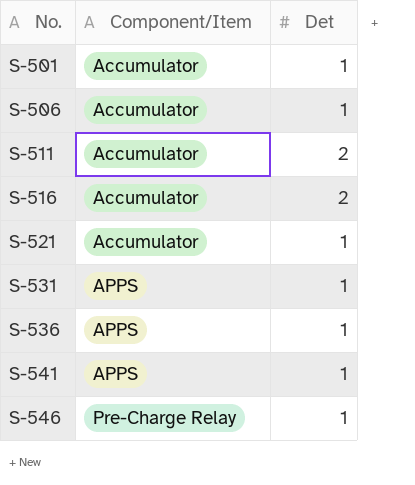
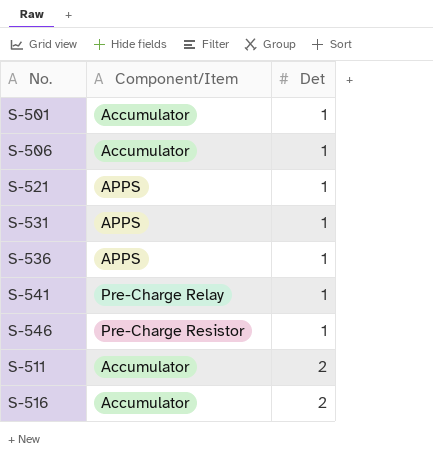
row order: No. ascending -> Det ascending
S-521 | Component/Item: Accumulator -> APPS
S-541 | Component/Item: APPS -> Pre-Charge Relay
S-546 | Component/Item: Pre-Charge Relay -> Pre-Charge Resistor

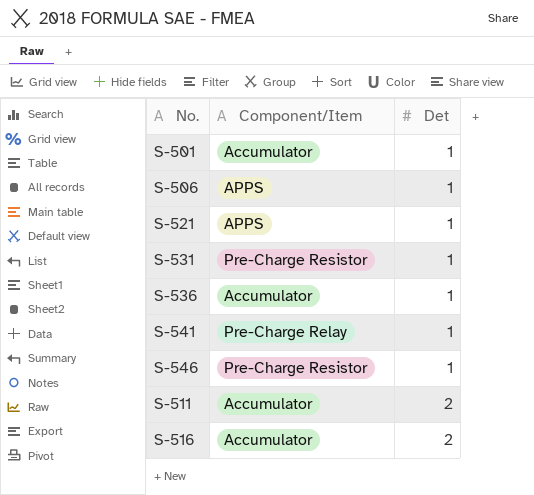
S-506 | Component/Item: Accumulator -> APPS
S-531 | Component/Item: APPS -> Pre-Charge Resistor
S-536 | Component/Item: APPS -> Accumulator

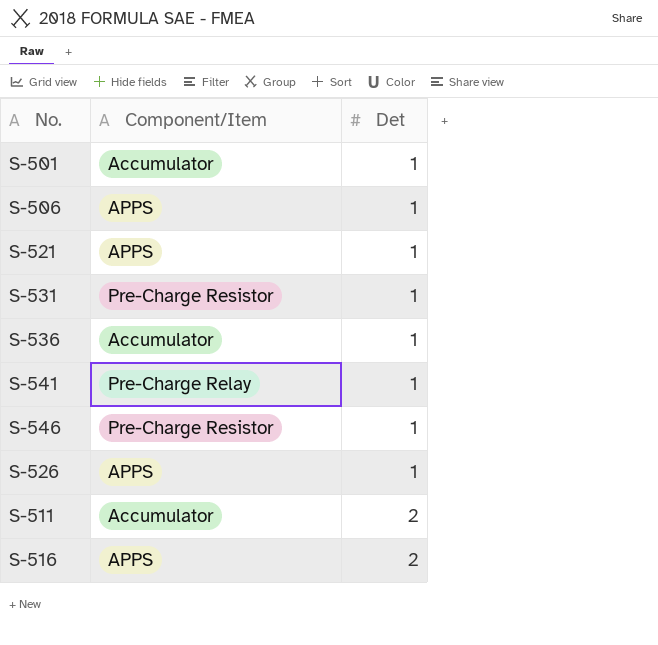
row S-526: none -> APPS | 1
S-516 | Component/Item: Accumulator -> APPS

